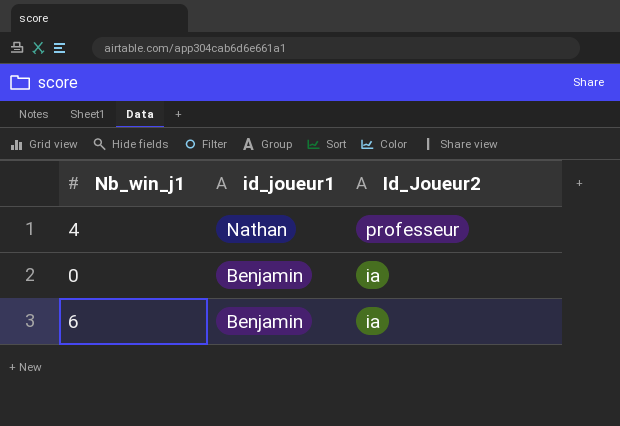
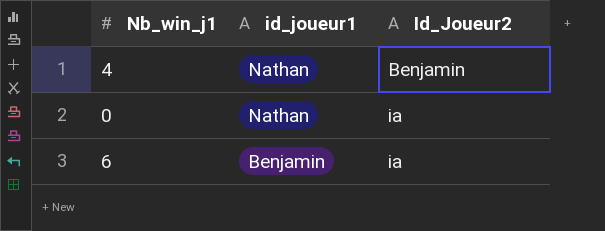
4 | Id_Joueur2: professeur -> Benjamin
0 | id_joueur1: Benjamin -> Nathan

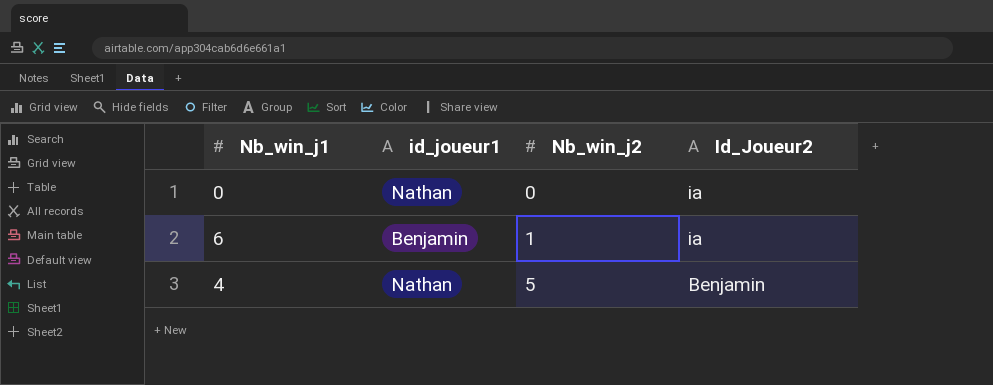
row order: id_joueur1 descending -> Nb_win_j2 ascending
column Nb_win_j2 | position: none -> 3

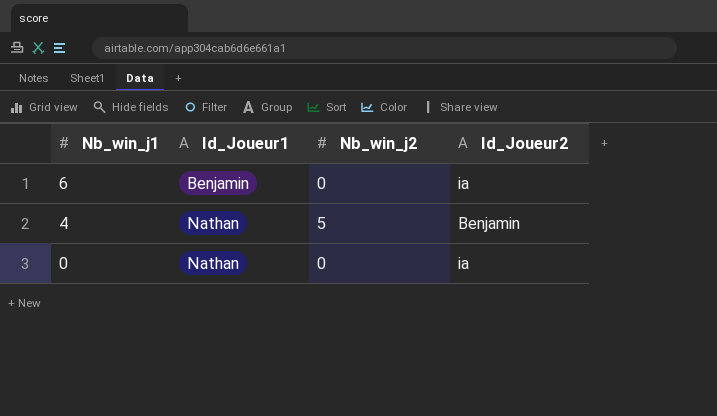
row order: Nb_win_j2 ascending -> Nb_win_j1 descending
column name: id_joueur1 -> Id_Joueur1
6 | Nb_win_j2: 1 -> 0

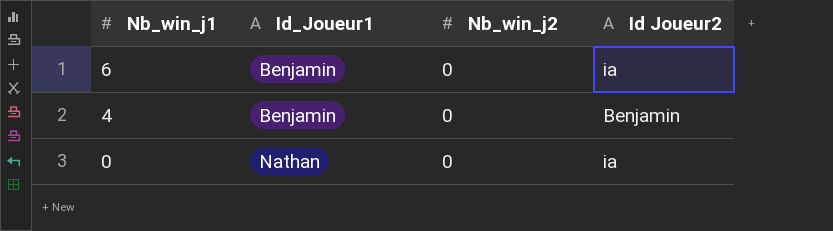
column name: Id_Joueur2 -> Id Joueur2
4 | Id_Joueur1: Nathan -> Benjamin
4 | Nb_win_j2: 5 -> 0

